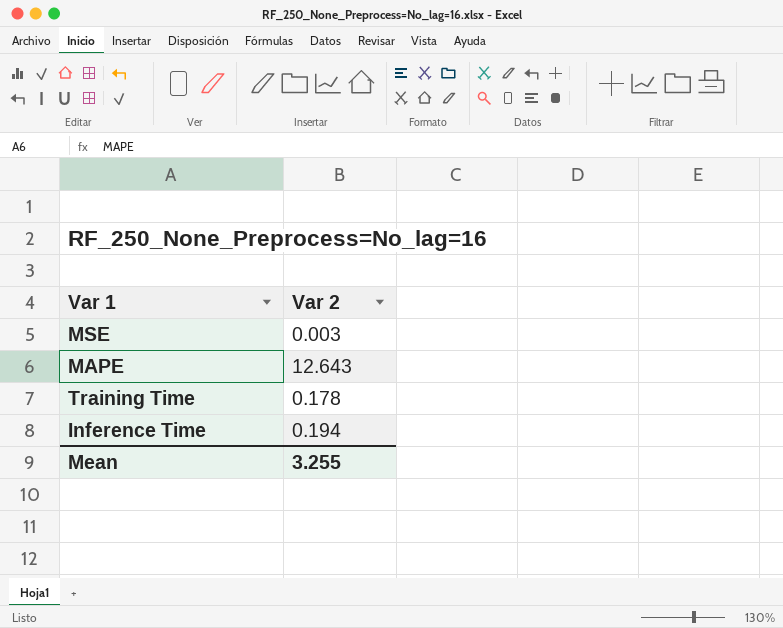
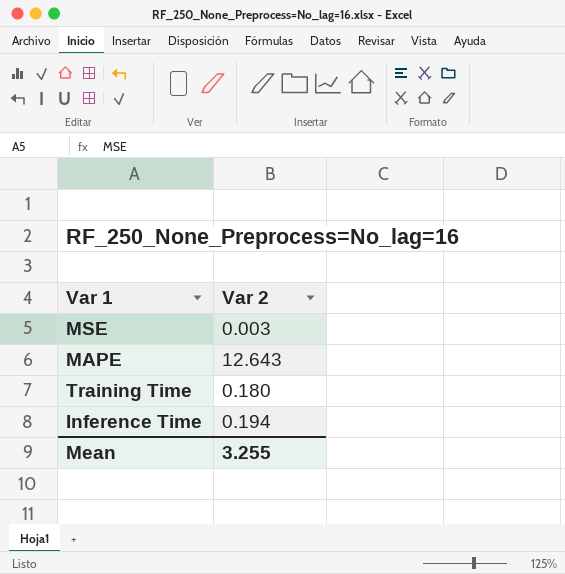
Training Time | Var 2: 0.178 -> 0.180

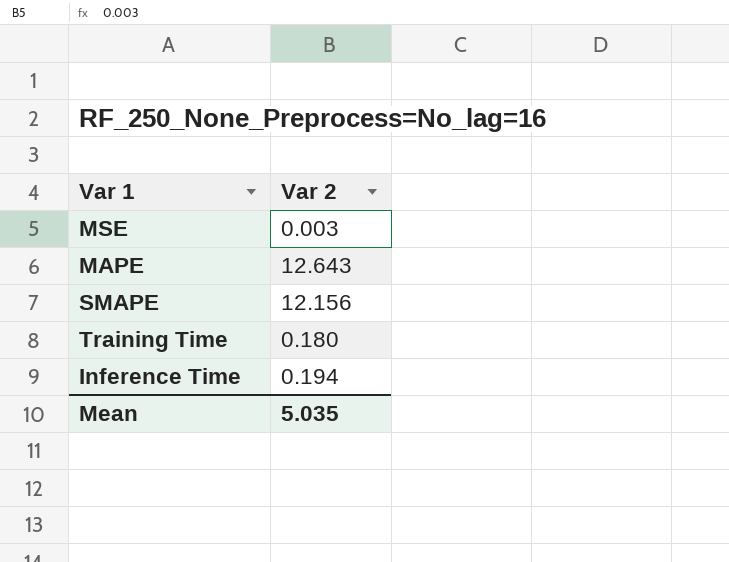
row SMAPE: none -> 12.156
Mean | Var 2: 3.255 -> 5.035

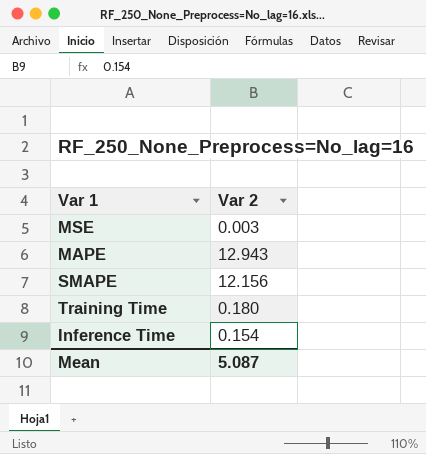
MAPE | Var 2: 12.643 -> 12.943
Inference Time | Var 2: 0.194 -> 0.154
Mean | Var 2: 5.035 -> 5.087

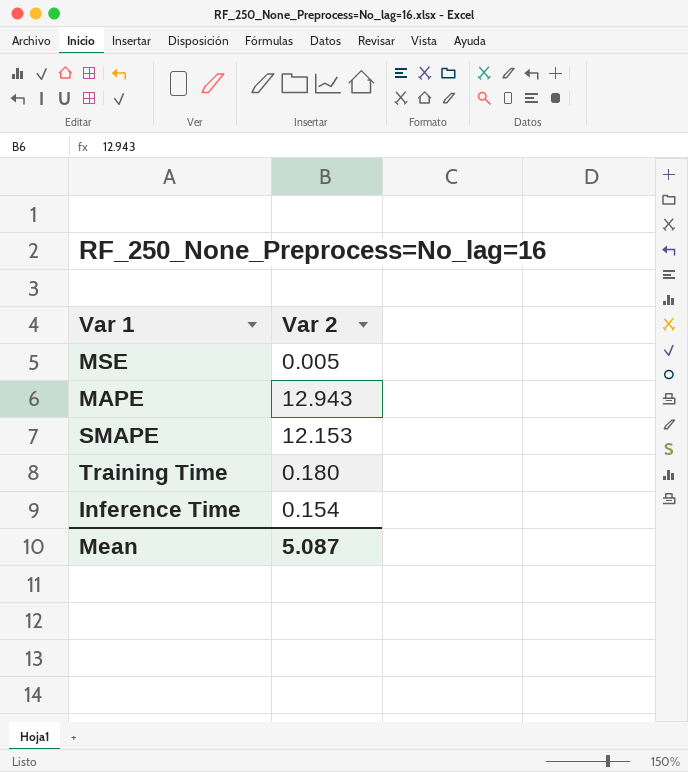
MSE | Var 2: 0.003 -> 0.005
SMAPE | Var 2: 12.156 -> 12.153

